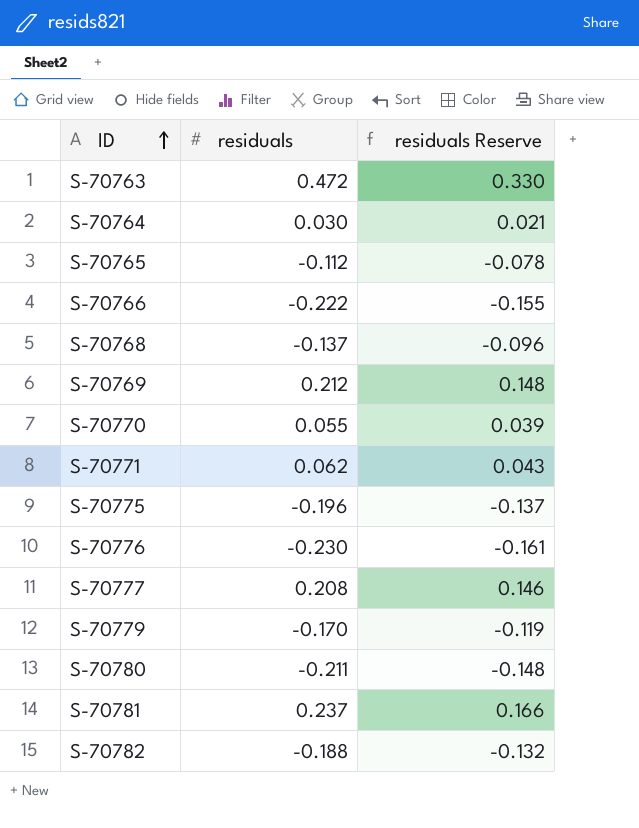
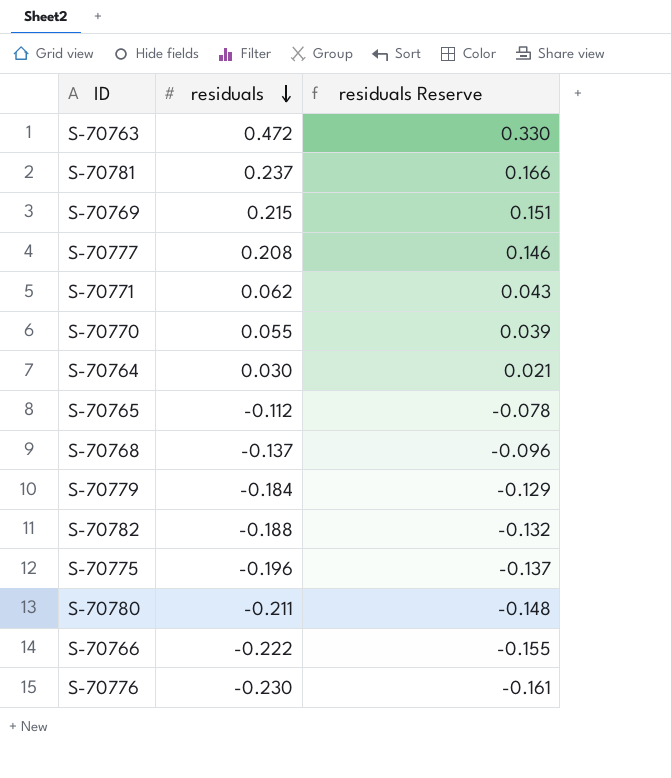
row order: ID ascending -> residuals descending
S-70769 | residuals: 0.212 -> 0.215
S-70769 | residuals Reserve: 0.148 -> 0.151
S-70779 | residuals: -0.170 -> -0.184
S-70779 | residuals Reserve: -0.119 -> -0.129

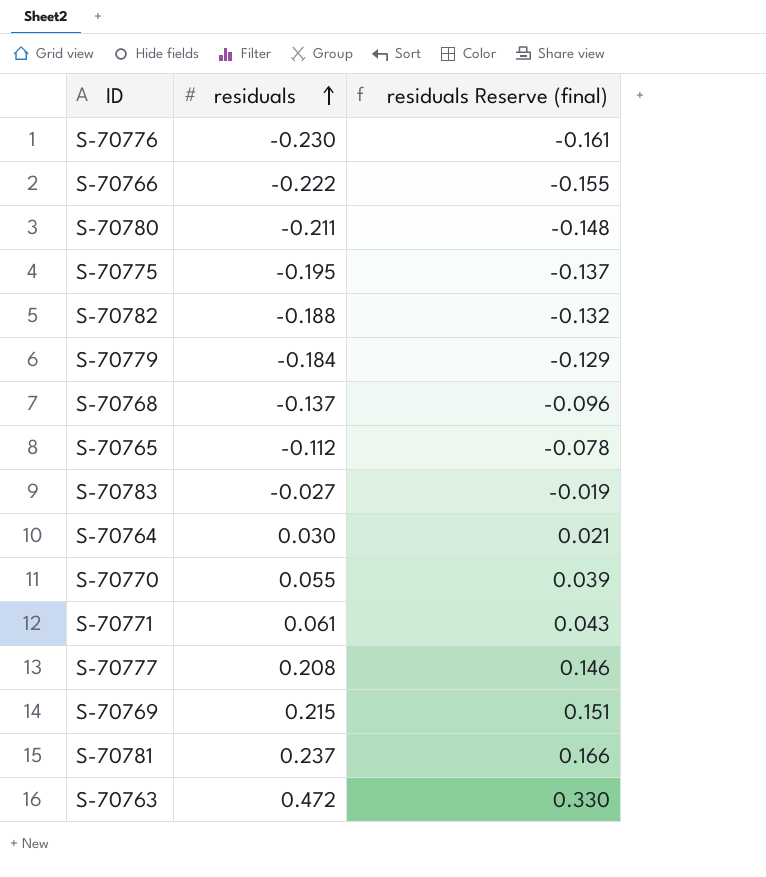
row order: residuals descending -> residuals ascending
column name: residuals Reserve -> residuals Reserve (final)
S-70775 | residuals: -0.196 -> -0.195
row S-70783: none -> -0.027 | -0.019
S-70771 | residuals: 0.062 -> 0.061

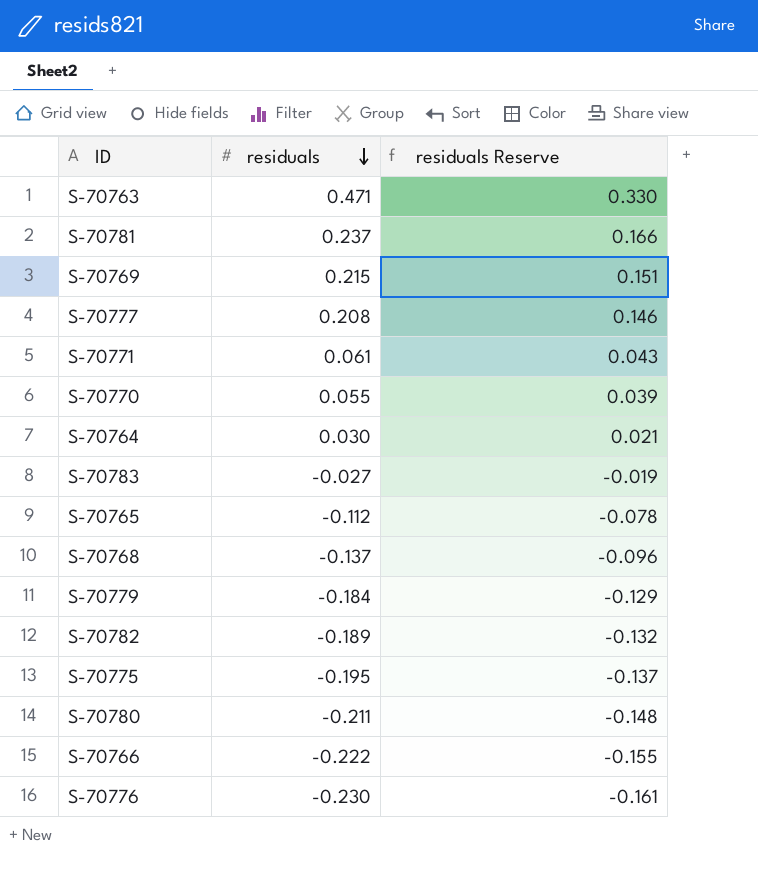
row order: residuals ascending -> residuals descending
column name: residuals Reserve (final) -> residuals Reserve
S-70763 | residuals: 0.472 -> 0.471
S-70782 | residuals: -0.188 -> -0.189

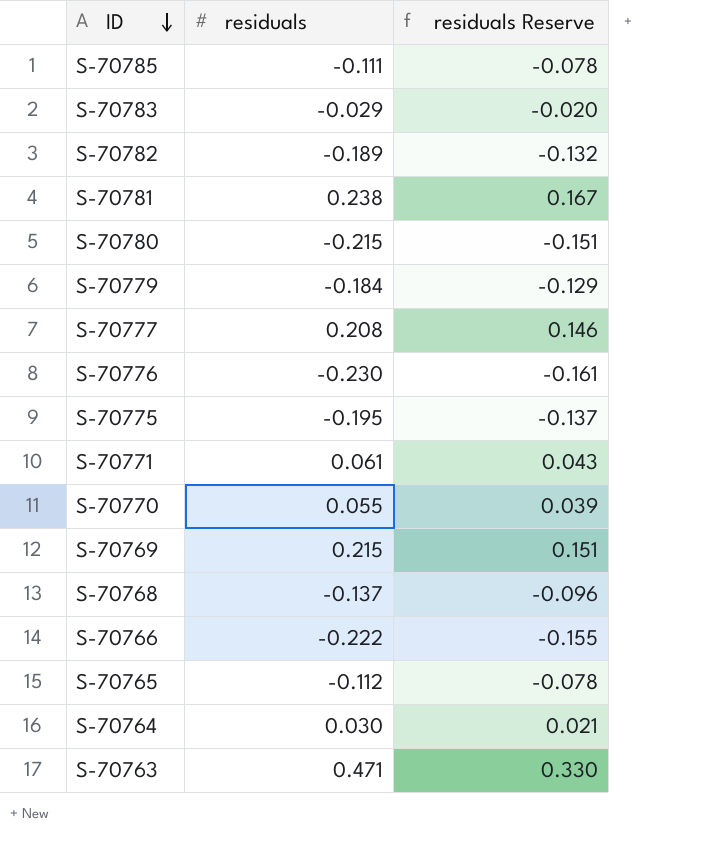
row order: residuals descending -> ID descending
row S-70785: none -> -0.111 | -0.078
S-70783 | residuals: -0.027 -> -0.029
S-70783 | residuals Reserve: -0.019 -> -0.020
S-70781 | residuals: 0.237 -> 0.238
S-70781 | residuals Reserve: 0.166 -> 0.167
S-70780 | residuals: -0.211 -> -0.215
S-70780 | residuals Reserve: -0.148 -> -0.151

